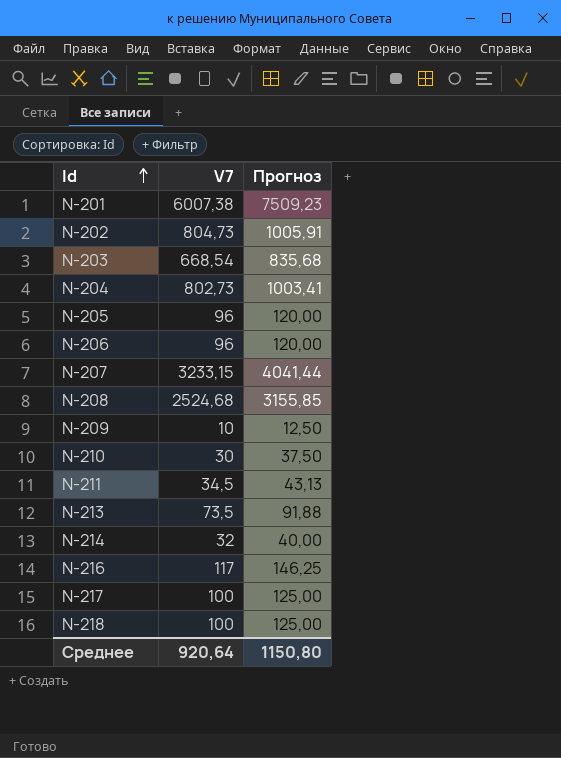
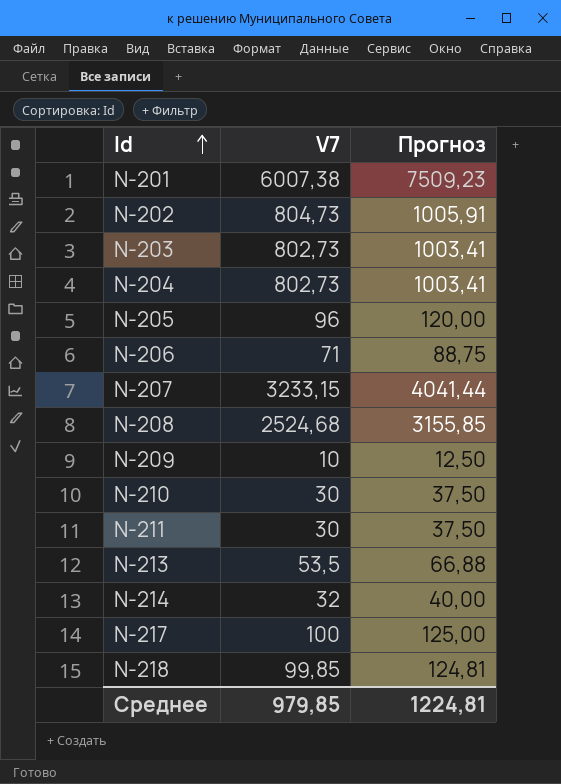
row N-216: 117 | 146,25 -> none
N-203 | V7: 668,54 -> 802,73
N-203 | Прогноз: 835,68 -> 1003,41
N-206 | V7: 96 -> 71
N-206 | Прогноз: 120,00 -> 88,75
N-211 | V7: 34,5 -> 30
N-211 | Прогноз: 43,13 -> 37,50
N-213 | V7: 73,5 -> 53,5
N-213 | Прогноз: 91,88 -> 66,88
N-218 | V7: 100 -> 99,85
N-218 | Прогноз: 125,00 -> 124,81
Среднее | V7: 920,64 -> 979,85
Среднее | Прогноз: 1150,80 -> 1224,81

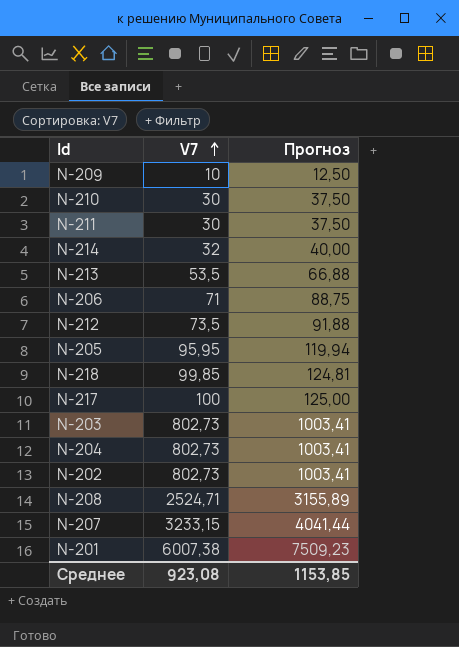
row order: Id ascending -> V7 ascending
row N-212: none -> 73,5 | 91,88
N-205 | V7: 96 -> 95,95
N-205 | Прогноз: 120,00 -> 119,94
N-202 | V7: 804,73 -> 802,73
N-202 | Прогноз: 1005,91 -> 1003,41
N-208 | V7: 2524,68 -> 2524,71
N-208 | Прогноз: 3155,85 -> 3155,89
Среднее | V7: 979,85 -> 923,08
Среднее | Прогноз: 1224,81 -> 1153,85

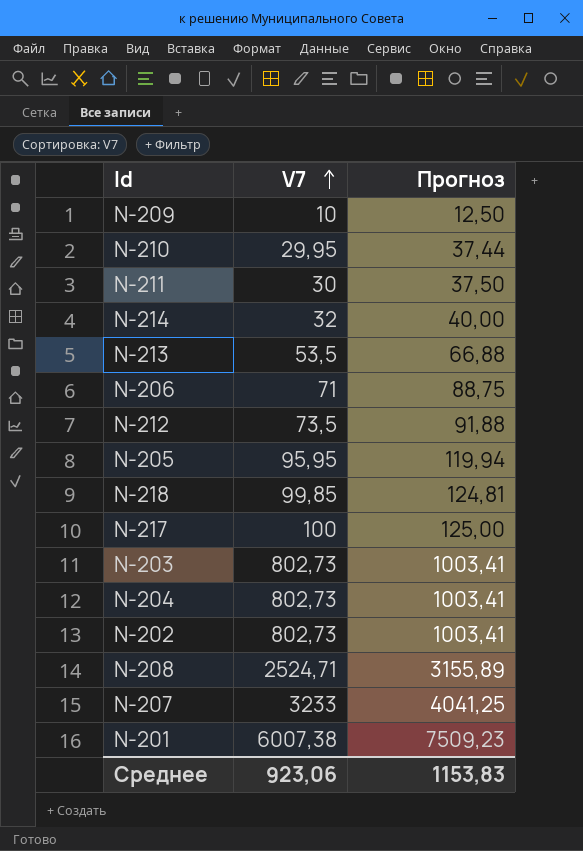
N-210 | V7: 30 -> 29,95
N-210 | Прогноз: 37,50 -> 37,44
N-207 | V7: 3233,15 -> 3233
N-207 | Прогноз: 4041,44 -> 4041,25
Среднее | V7: 923,08 -> 923,06
Среднее | Прогноз: 1153,85 -> 1153,83

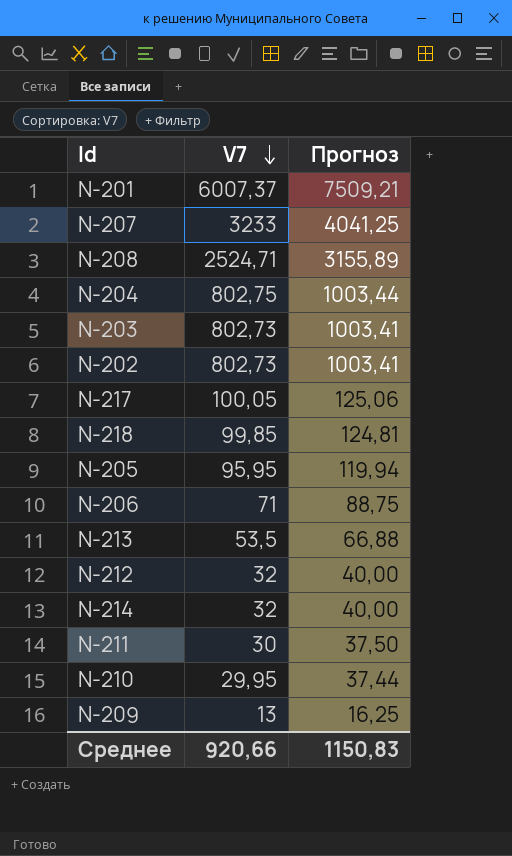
row order: V7 ascending -> V7 descending
N-201 | V7: 6007,38 -> 6007,37
N-201 | Прогноз: 7509,23 -> 7509,21
N-204 | V7: 802,73 -> 802,75
N-204 | Прогноз: 1003,41 -> 1003,44
N-217 | V7: 100 -> 100,05
N-217 | Прогноз: 125,00 -> 125,06
N-212 | V7: 73,5 -> 32
N-212 | Прогноз: 91,88 -> 40,00
N-209 | V7: 10 -> 13
N-209 | Прогноз: 12,50 -> 16,25
Среднее | V7: 923,06 -> 920,66
Среднее | Прогноз: 1153,83 -> 1150,83

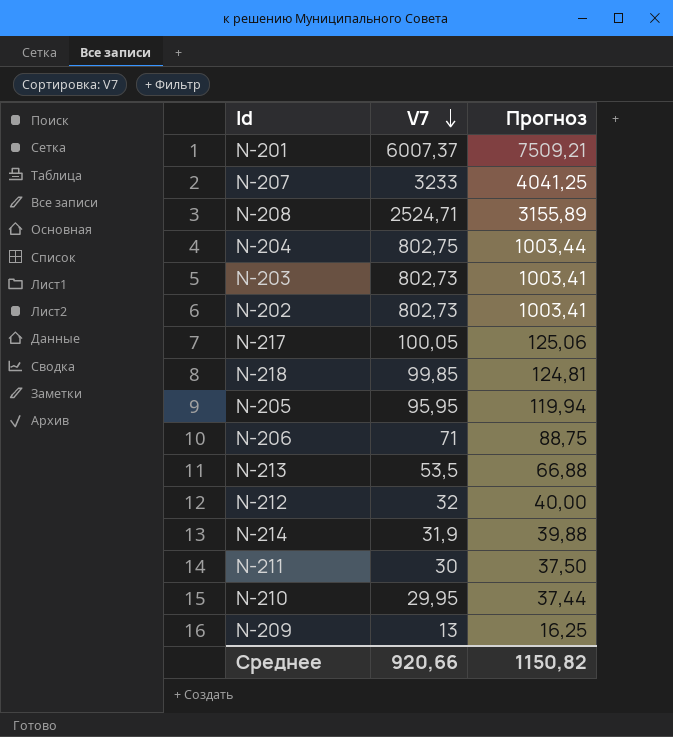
N-214 | V7: 32 -> 31,9
N-214 | Прогноз: 40,00 -> 39,88
Среднее | Прогноз: 1150,83 -> 1150,82

